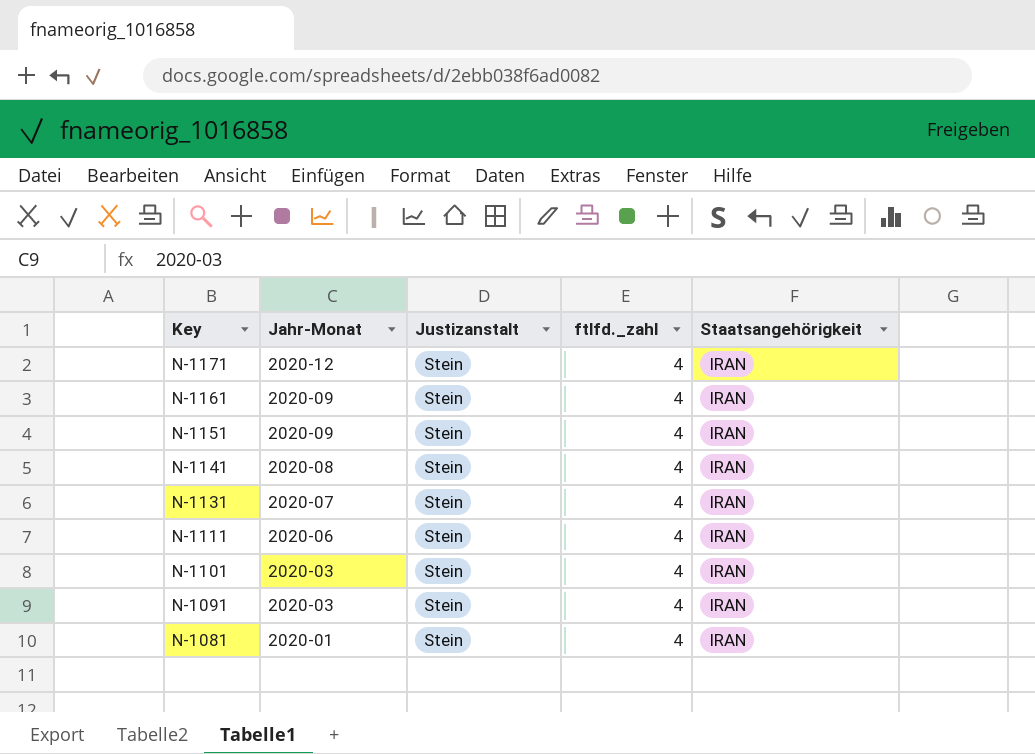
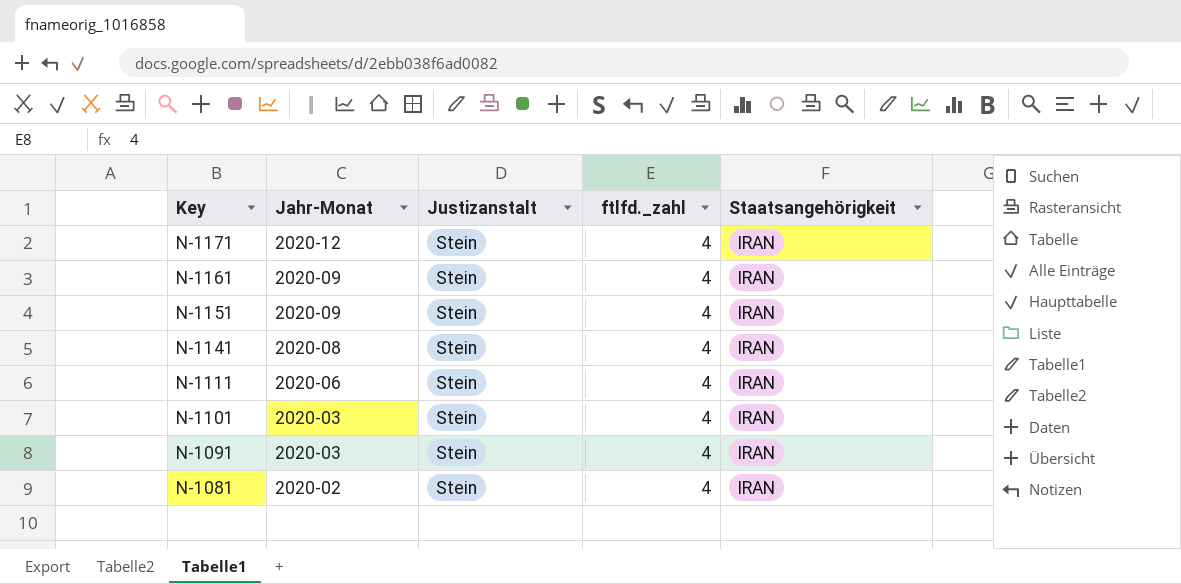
row N-1131: 2020-07 | Stein | 4 | IRAN -> none
N-1081 | Jahr-Monat: 2020-01 -> 2020-02

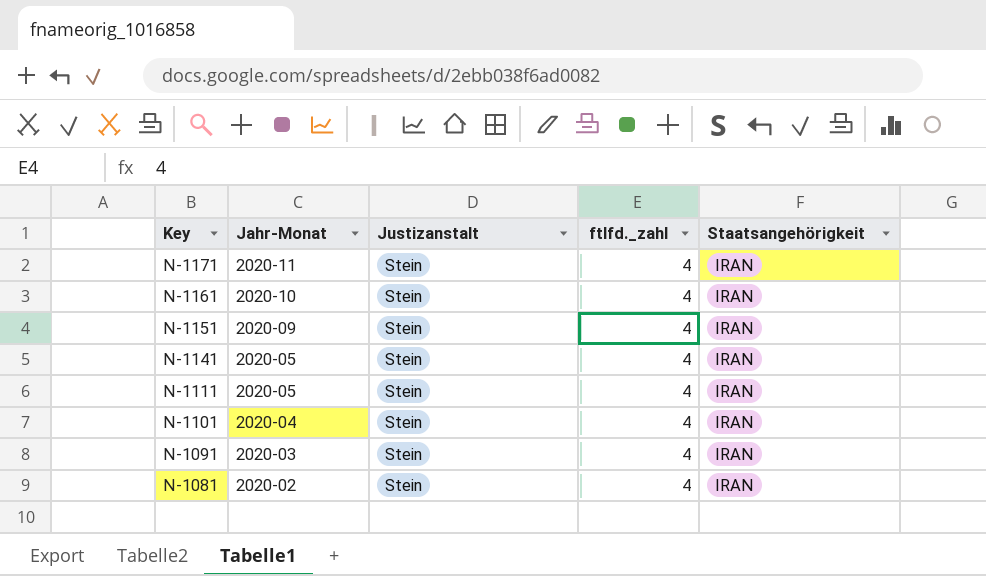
N-1171 | Jahr-Monat: 2020-12 -> 2020-11
N-1161 | Jahr-Monat: 2020-09 -> 2020-10
N-1141 | Jahr-Monat: 2020-08 -> 2020-05
N-1111 | Jahr-Monat: 2020-06 -> 2020-05
N-1101 | Jahr-Monat: 2020-03 -> 2020-04

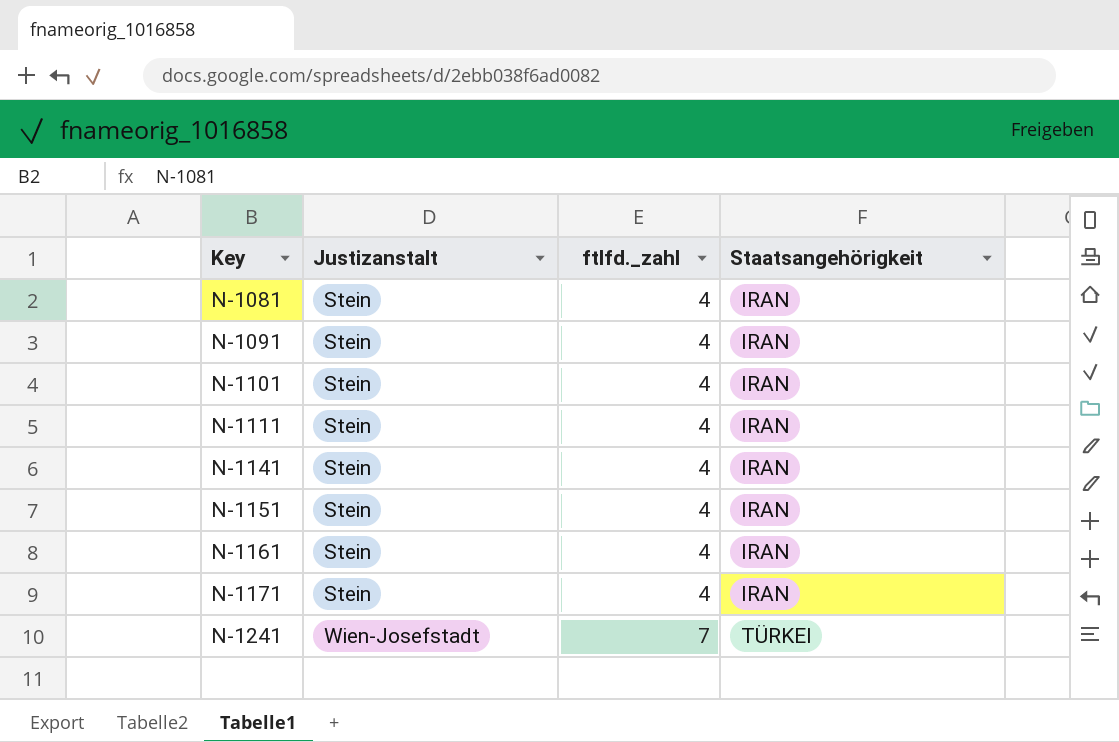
row order: Key descending -> Key ascending
column Jahr-Monat | position: 2 -> none
row N-1241: none -> Wien-Josefstadt | 7 | TÜRKEI

